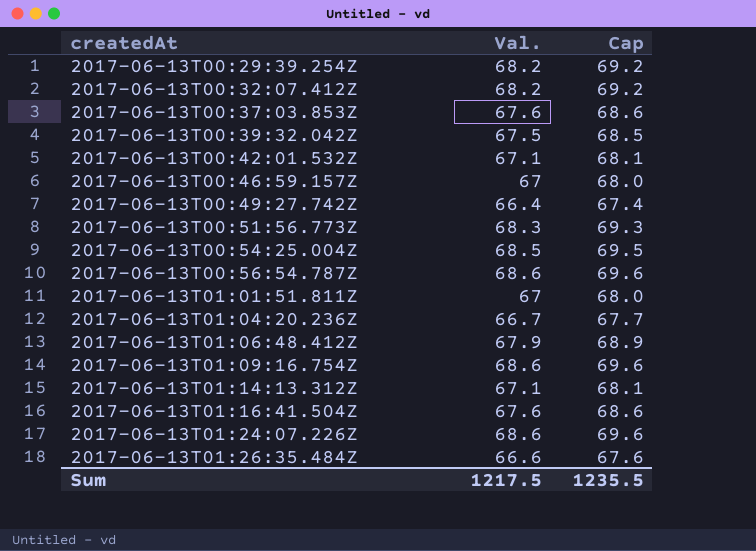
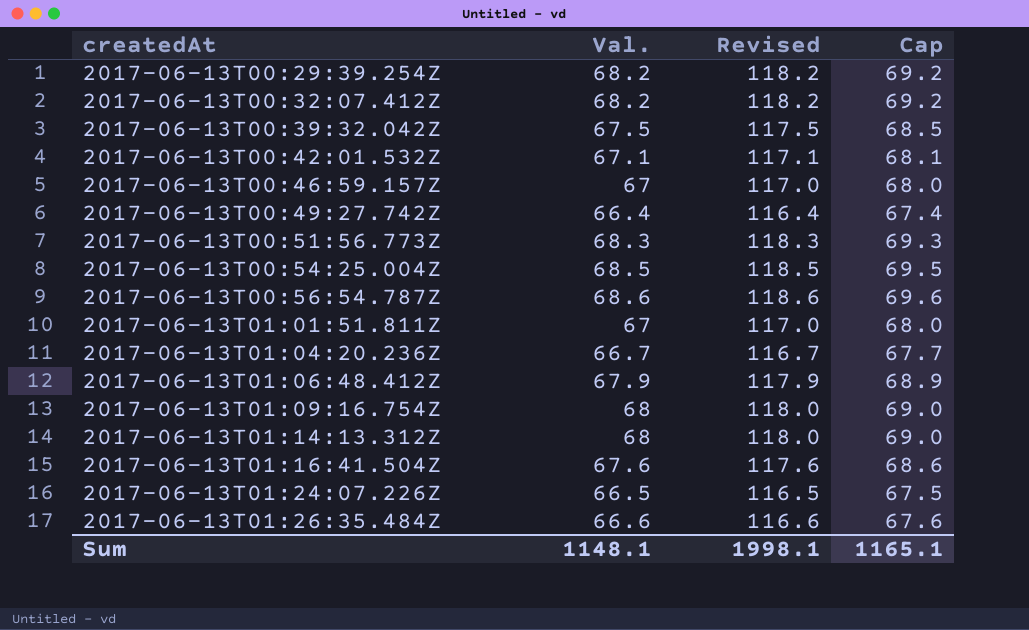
column Revised | formula: none -> [Val.] + 50
row 2017-06-13T00:37:03.853Z: 67.6 | 68.6 -> none
2017-06-13T01:09:16.754Z | Val.: 68.6 -> 68
2017-06-13T01:09:16.754Z | Cap: 69.6 -> 69.0
2017-06-13T01:14:13.312Z | Val.: 67.1 -> 68
2017-06-13T01:14:13.312Z | Cap: 68.1 -> 69.0
2017-06-13T01:24:07.226Z | Val.: 68.6 -> 66.5
2017-06-13T01:24:07.226Z | Cap: 69.6 -> 67.5
Sum | Val.: 1217.5 -> 1148.1
Sum | Cap: 1235.5 -> 1165.1

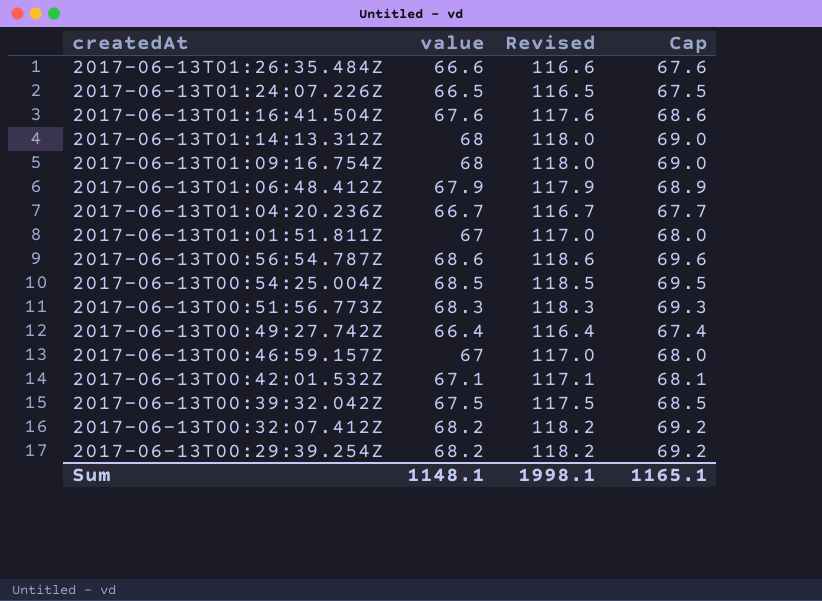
row order: createdAt ascending -> createdAt descending
column name: Val. -> value

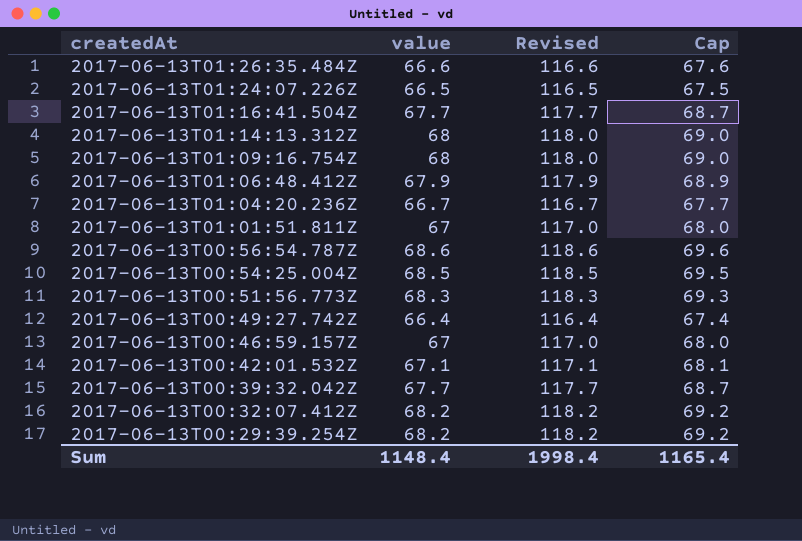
2017-06-13T01:16:41.504Z | value: 67.6 -> 67.7
2017-06-13T01:16:41.504Z | Revised: 117.6 -> 117.7
2017-06-13T01:16:41.504Z | Cap: 68.6 -> 68.7
2017-06-13T00:39:32.042Z | value: 67.5 -> 67.7
2017-06-13T00:39:32.042Z | Revised: 117.5 -> 117.7
2017-06-13T00:39:32.042Z | Cap: 68.5 -> 68.7
Sum | value: 1148.1 -> 1148.4
Sum | Revised: 1998.1 -> 1998.4
Sum | Cap: 1165.1 -> 1165.4

